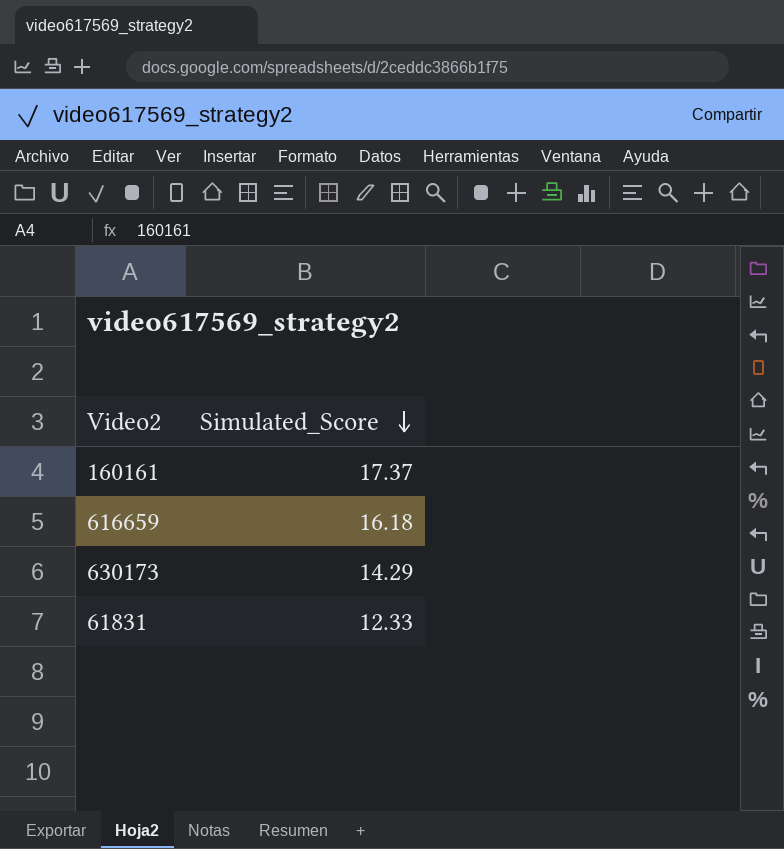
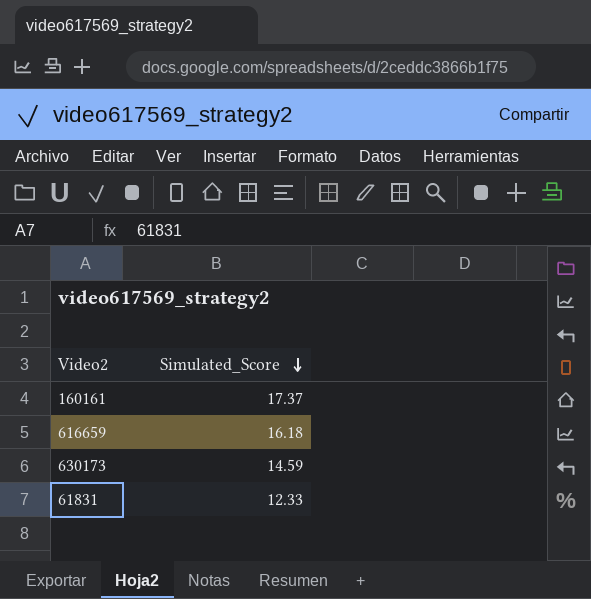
630173 | Simulated_Score: 14.29 -> 14.59

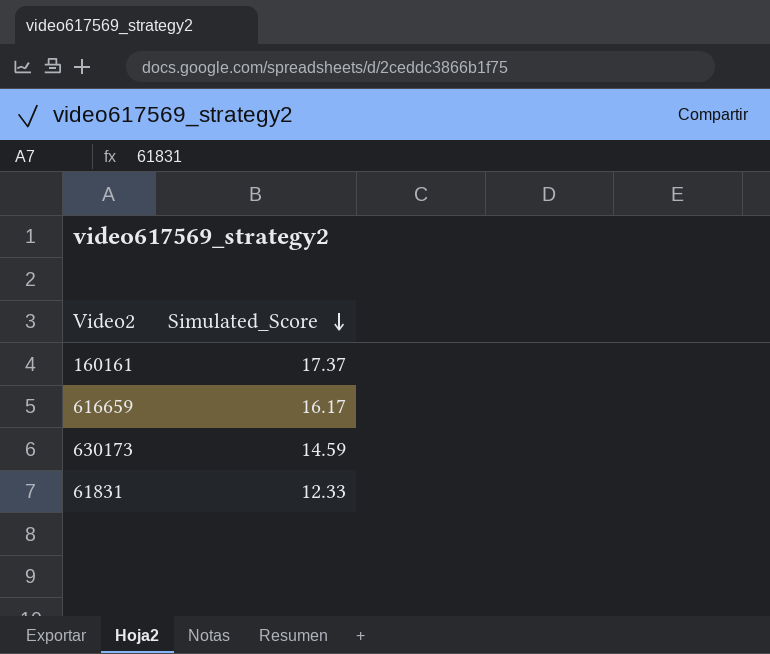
616659 | Simulated_Score: 16.18 -> 16.17

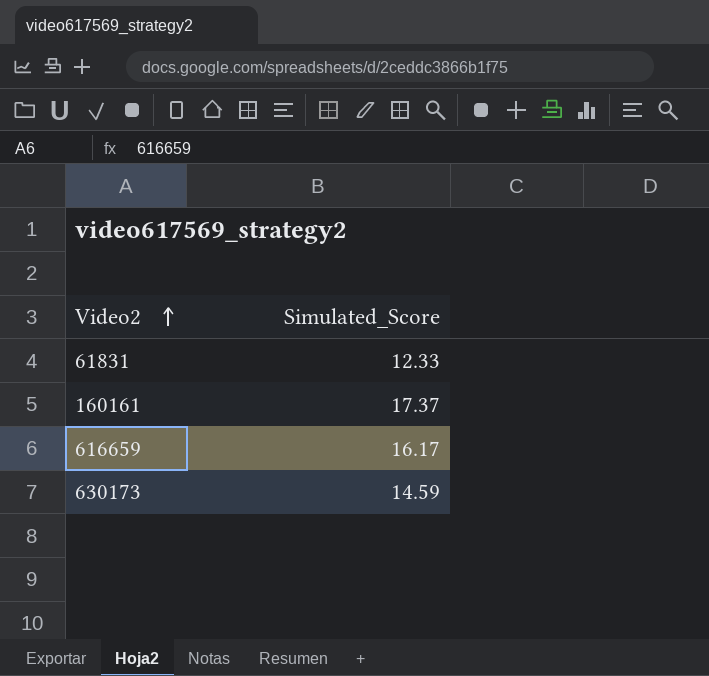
row order: Simulated_Score descending -> Video2 ascending

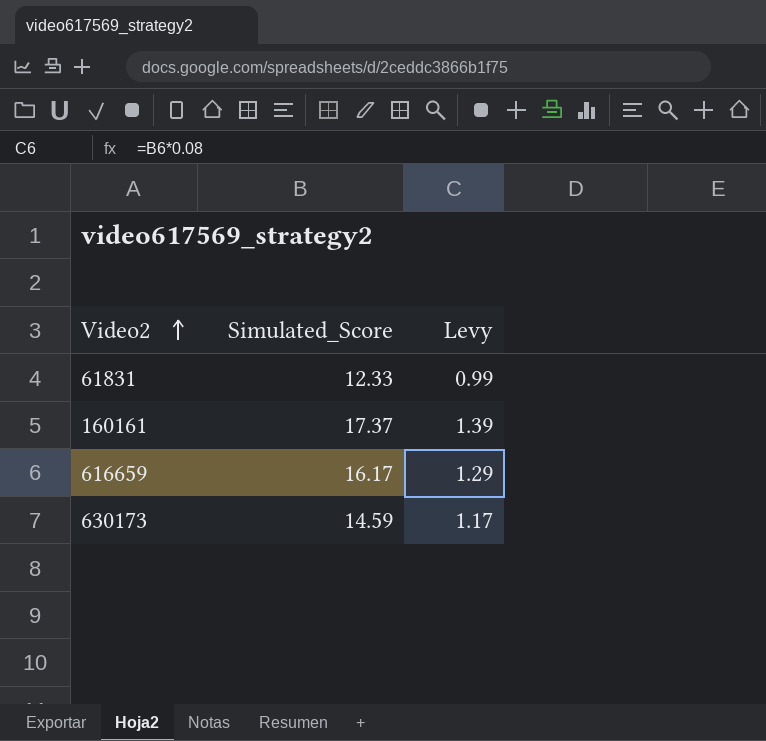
column Levy | formula: none -> [Simulated_Score] * 0.08

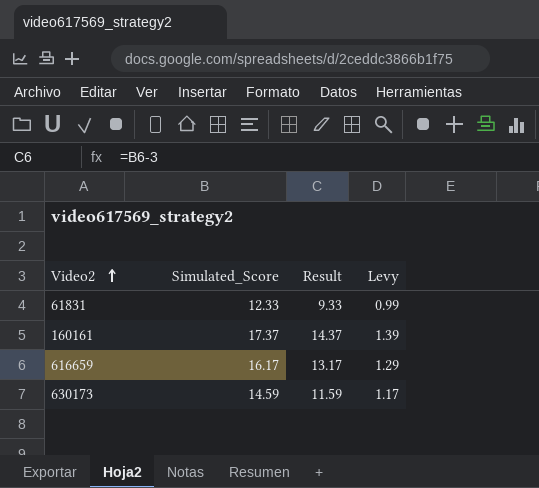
column Result | formula: none -> [Simulated_Score] - 3

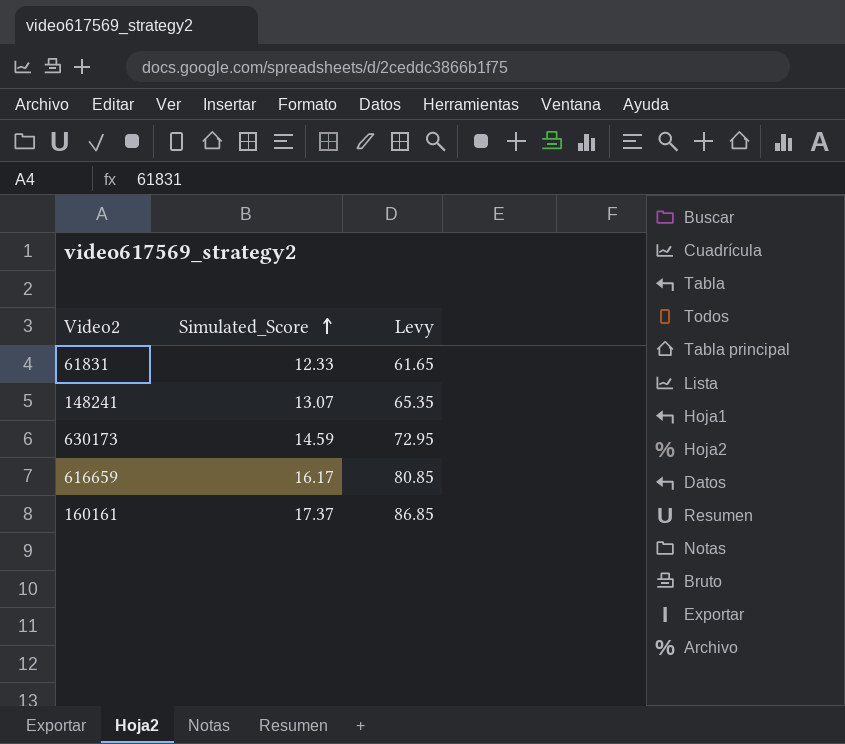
row order: Video2 ascending -> Simulated_Score ascending
column Result | formula: [Simulated_Score] - 3 -> none
column Levy | formula: [Simulated_Score] * 0.08 -> [Simulated_Score] * 5
row 148241: none -> 13.07 | 65.35

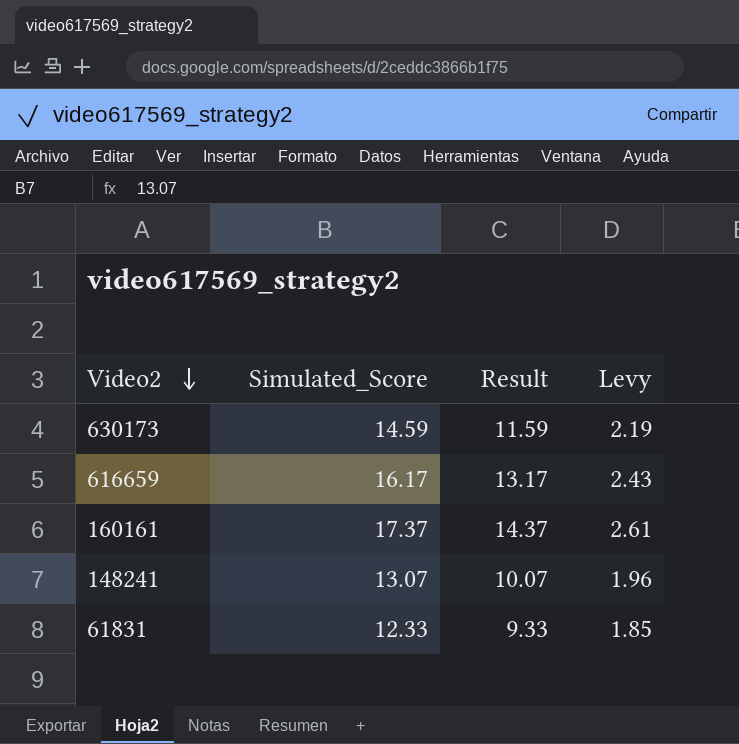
row order: Simulated_Score ascending -> Video2 descending
column Result | formula: none -> [Simulated_Score] - 3
column Levy | formula: [Simulated_Score] * 5 -> [Simulated_Score] * 0.15

